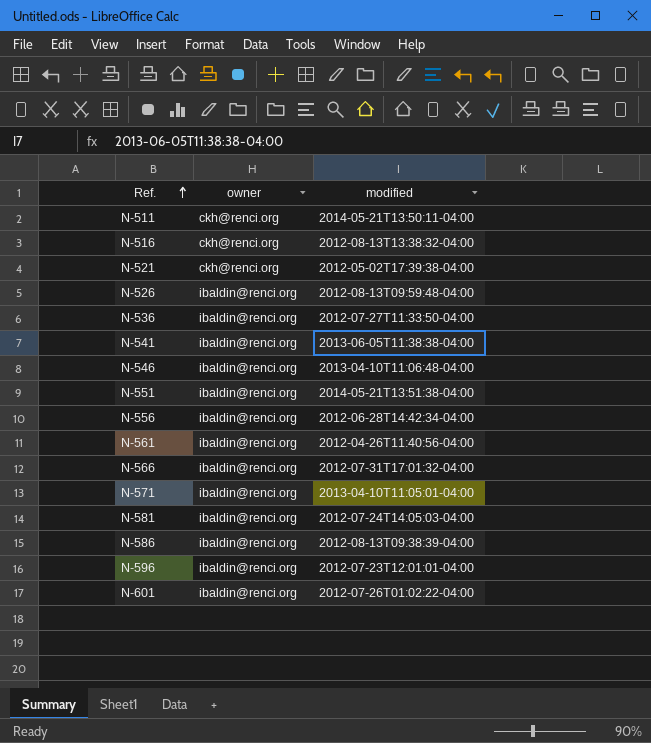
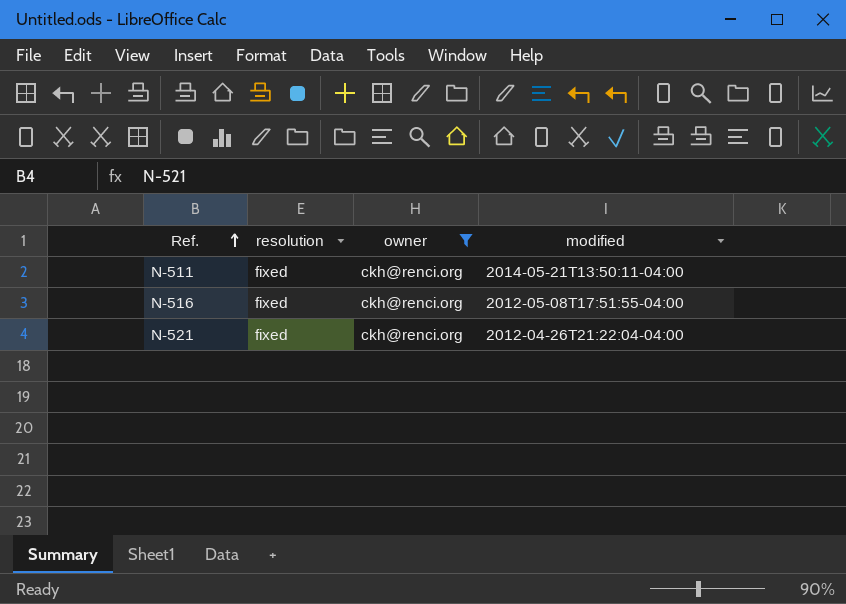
filter: none -> owner = ckh@renci.org
column resolution | position: none -> 2
N-516 | modified: 2012-08-13T13:38:32-04:00 -> 2012-05-08T17:51:55-04:00
N-521 | modified: 2012-05-02T17:39:38-04:00 -> 2012-04-26T21:22:04-04:00

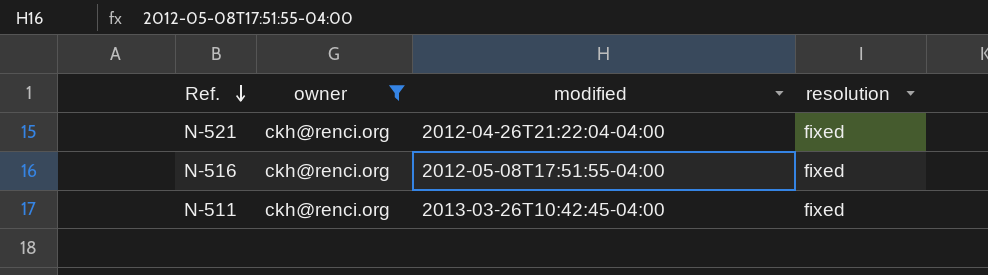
row order: Ref. ascending -> Ref. descending
column resolution | position: 2 -> 4
N-511 | modified: 2014-05-21T13:50:11-04:00 -> 2013-03-26T10:42:45-04:00

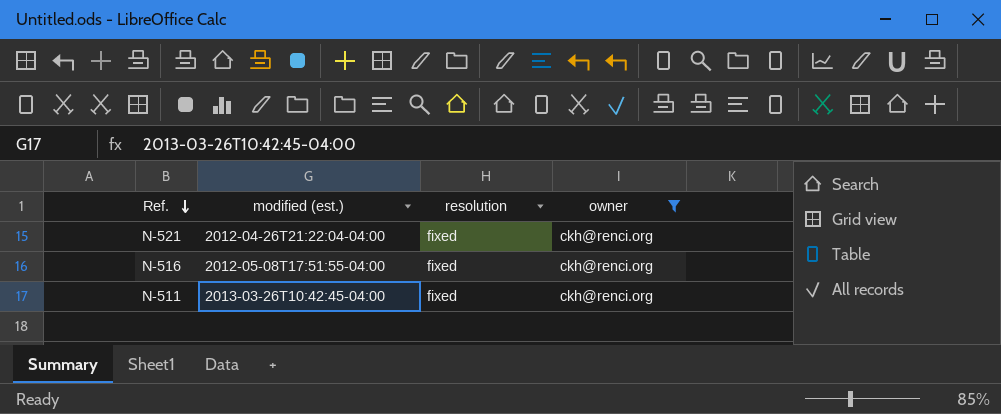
column name: modified -> modified (est.)
column owner | position: 2 -> 4

